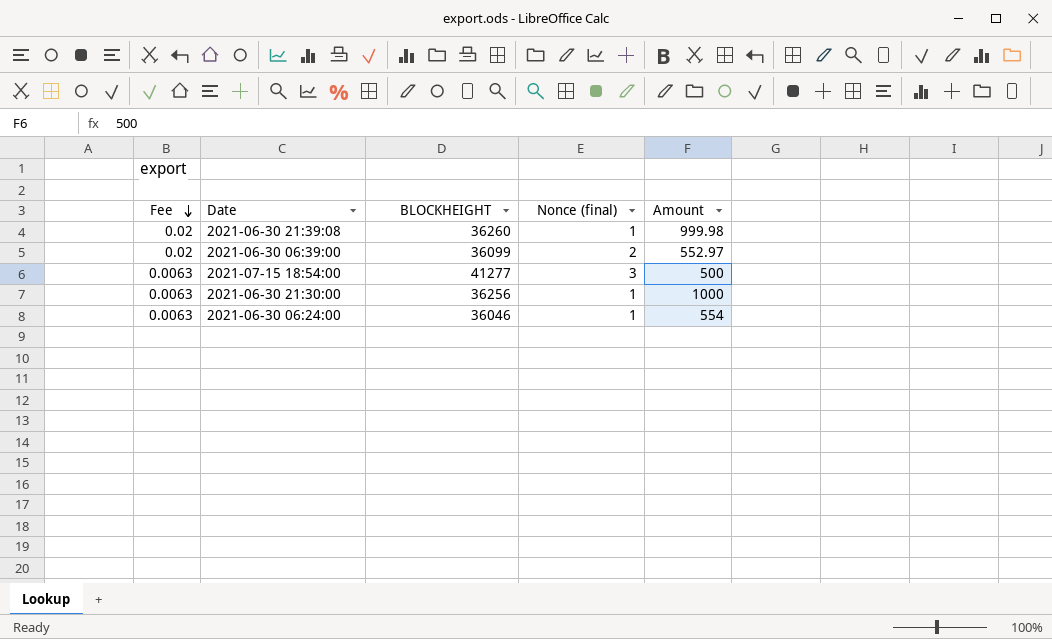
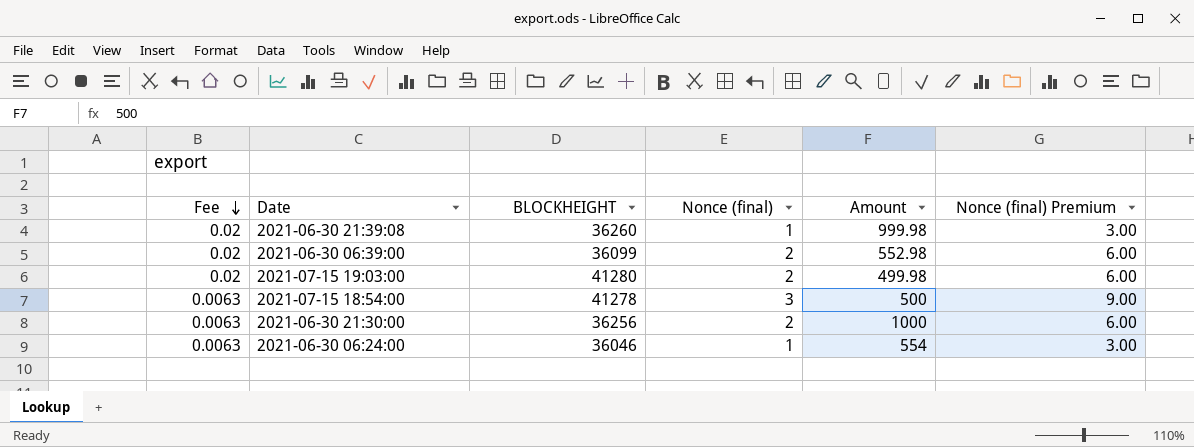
column Nonce (final) Premium | formula: none -> [Nonce (final)] * 3
2021-06-30 06:39:00 | Amount: 552.97 -> 552.98
row 2021-07-15 19:03:00: none -> 0.02 | 41280 | 2 | 499.98 | 6.00
2021-07-15 18:54:00 | BLOCKHEIGHT: 41277 -> 41278
2021-06-30 21:30:00 | Nonce (final): 1 -> 2

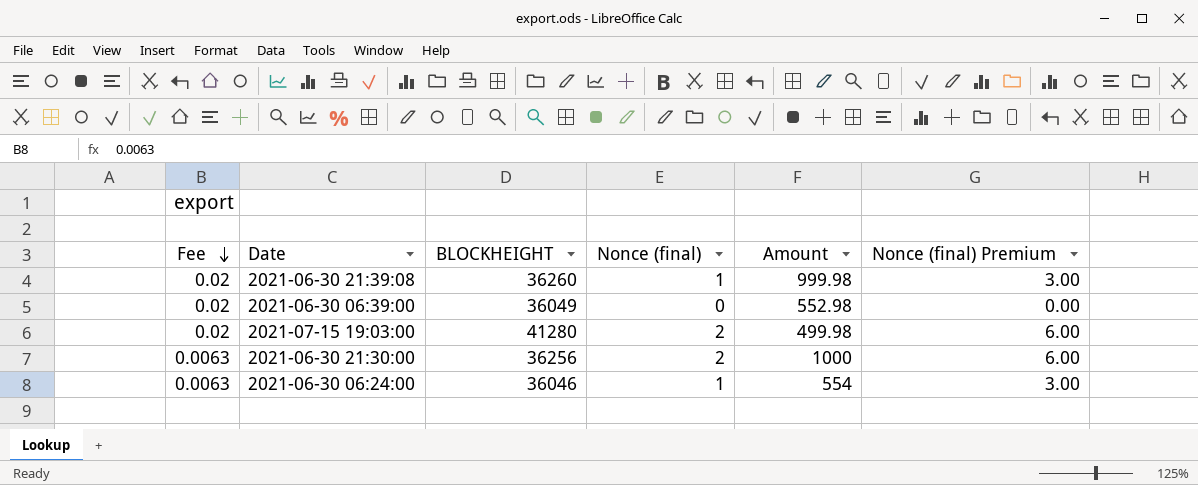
row 2021-07-15 18:54:00: 0.0063 | 41278 | 3 | 500 | 9.00 -> none
2021-06-30 06:39:00 | BLOCKHEIGHT: 36099 -> 36049
2021-06-30 06:39:00 | Nonce (final): 2 -> 0
2021-06-30 06:39:00 | Nonce (final) Premium: 6.00 -> 0.00

